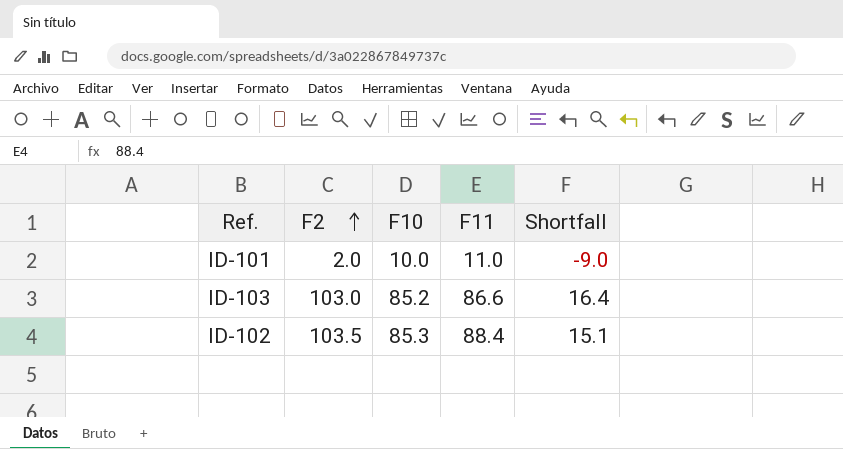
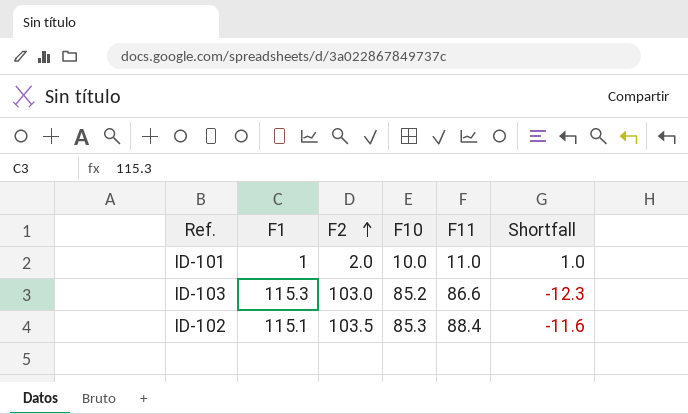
column F1 | position: none -> 2
column Shortfall | formula: [F2] - [F11] -> [F2] - [F1]

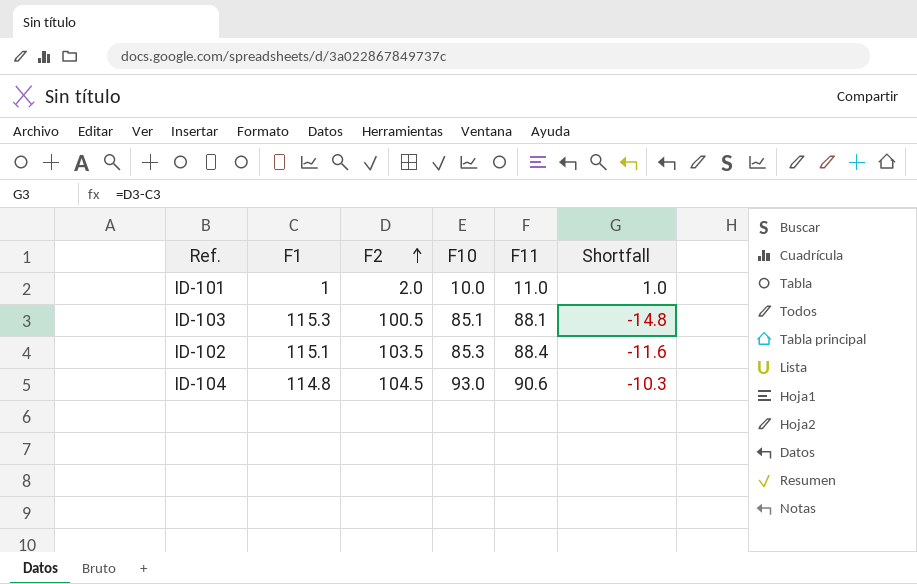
ID-103 | F2: 103.0 -> 100.5
ID-103 | F10: 85.2 -> 85.1
ID-103 | F11: 86.6 -> 88.1
ID-103 | Shortfall: -12.3 -> -14.8
row ID-104: none -> 114.8 | 104.5 | 93.0 | 90.6 | -10.3

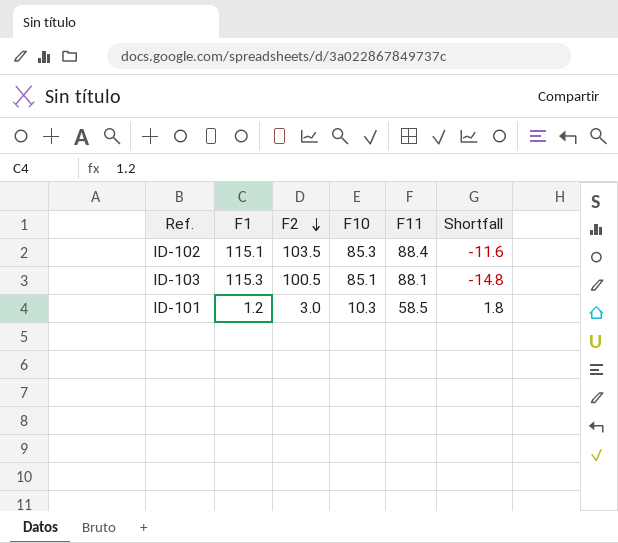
row order: F2 ascending -> F2 descending
row ID-104: 114.8 | 104.5 | 93.0 | 90.6 | -10.3 -> none
ID-101 | F1: 1 -> 1.2
ID-101 | F2: 2.0 -> 3.0
ID-101 | F10: 10.0 -> 10.3
ID-101 | F11: 11.0 -> 58.5
ID-101 | Shortfall: 1.0 -> 1.8

